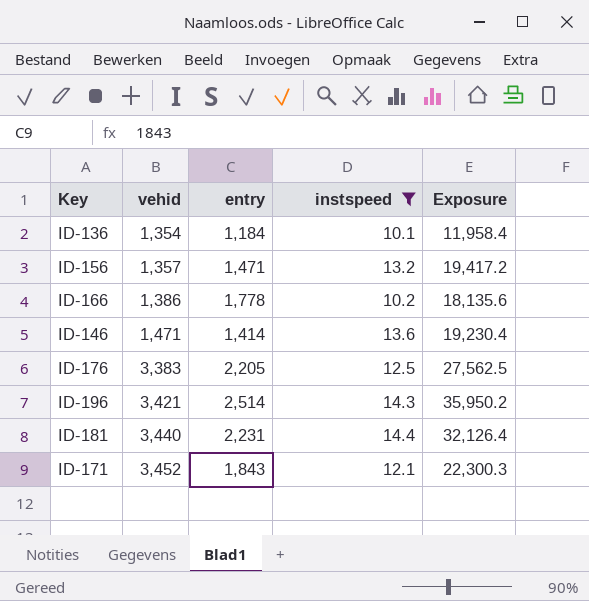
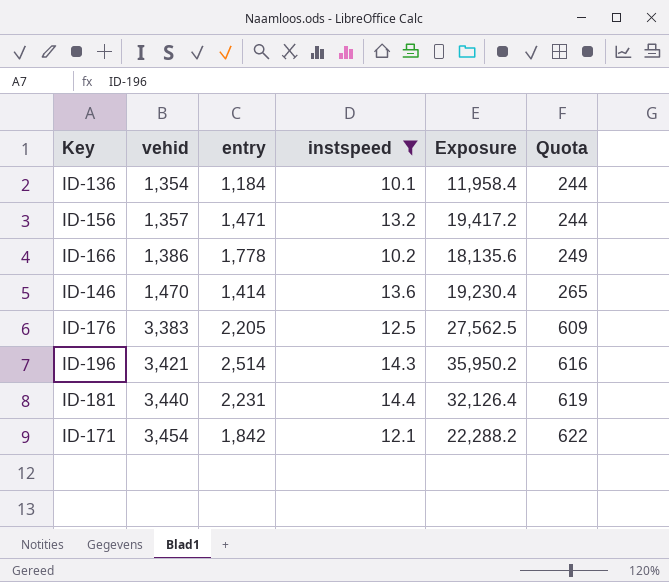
column Quota | formula: none -> [vehid] * 0.18
ID-146 | vehid: 1,471 -> 1,470
ID-171 | vehid: 3,452 -> 3,454
ID-171 | entry: 1,843 -> 1,842
ID-171 | Exposure: 22,300.3 -> 22,288.2

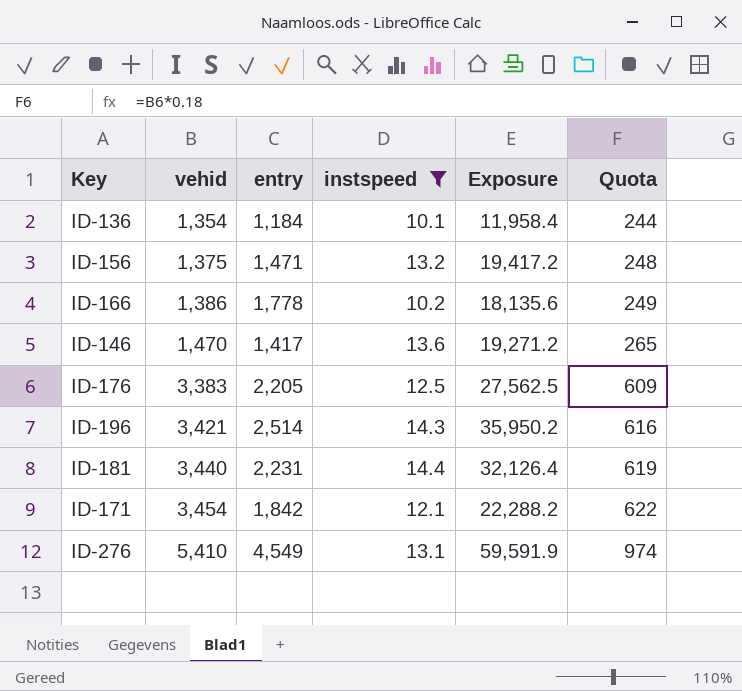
ID-156 | vehid: 1,357 -> 1,375
ID-156 | Quota: 244 -> 248
ID-146 | entry: 1,414 -> 1,417
ID-146 | Exposure: 19,230.4 -> 19,271.2
row ID-276: none -> 5,410 | 4,549 | 13.1 | 59,591.9 | 974

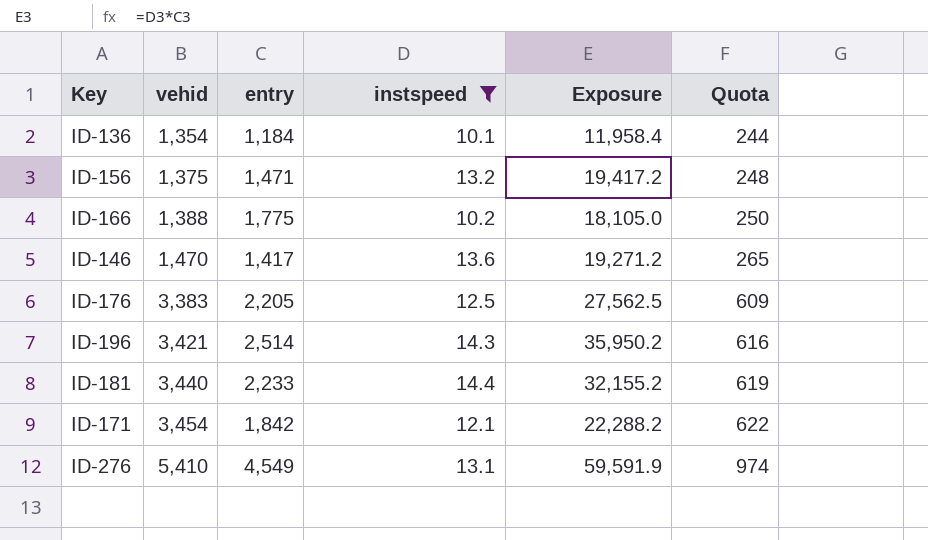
ID-166 | vehid: 1,386 -> 1,388
ID-166 | entry: 1,778 -> 1,775
ID-166 | Exposure: 18,135.6 -> 18,105.0
ID-166 | Quota: 249 -> 250
ID-181 | entry: 2,231 -> 2,233
ID-181 | Exposure: 32,126.4 -> 32,155.2

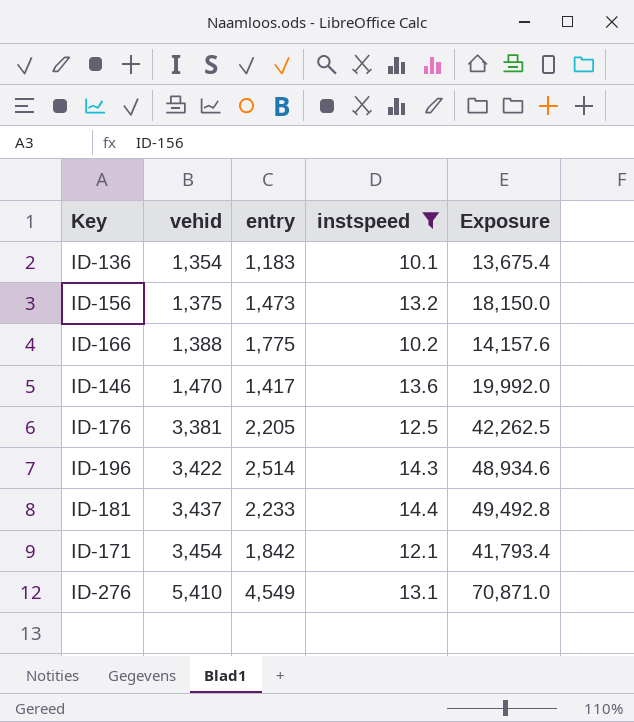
column Quota | formula: [vehid] * 0.18 -> none
column Exposure | formula: [entry] * [instspeed] -> [vehid] * [instspeed]
ID-136 | entry: 1,184 -> 1,183
ID-156 | entry: 1,471 -> 1,473
ID-176 | vehid: 3,383 -> 3,381
ID-196 | vehid: 3,421 -> 3,422
ID-181 | vehid: 3,440 -> 3,437

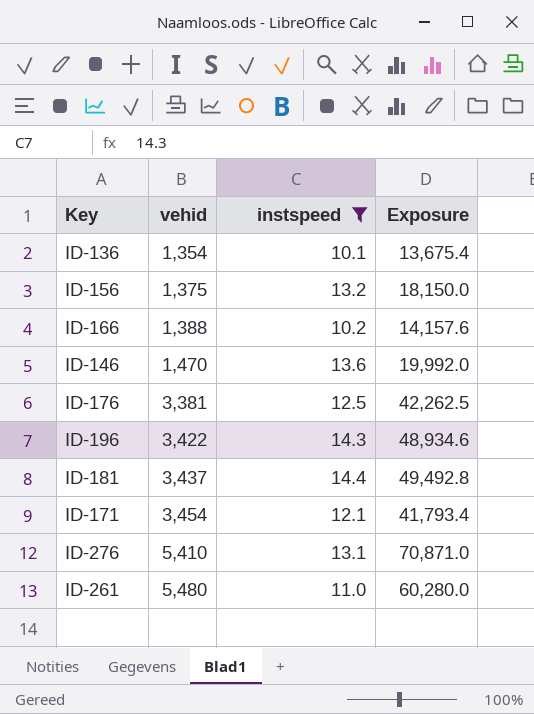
column entry | position: 3 -> none
row ID-261: none -> 5,480 | 11.0 | 60,280.0

